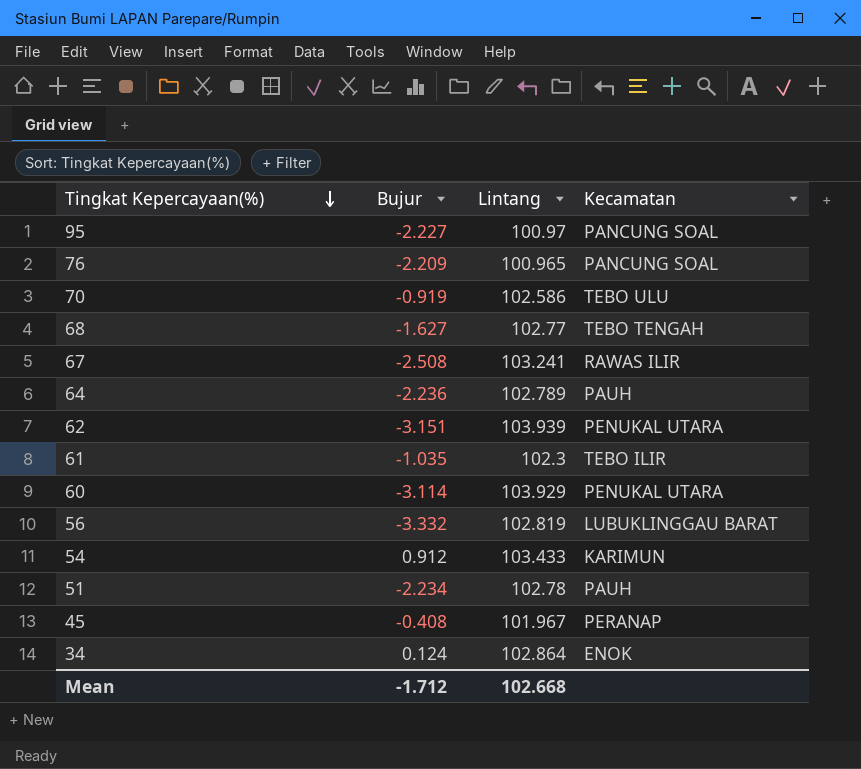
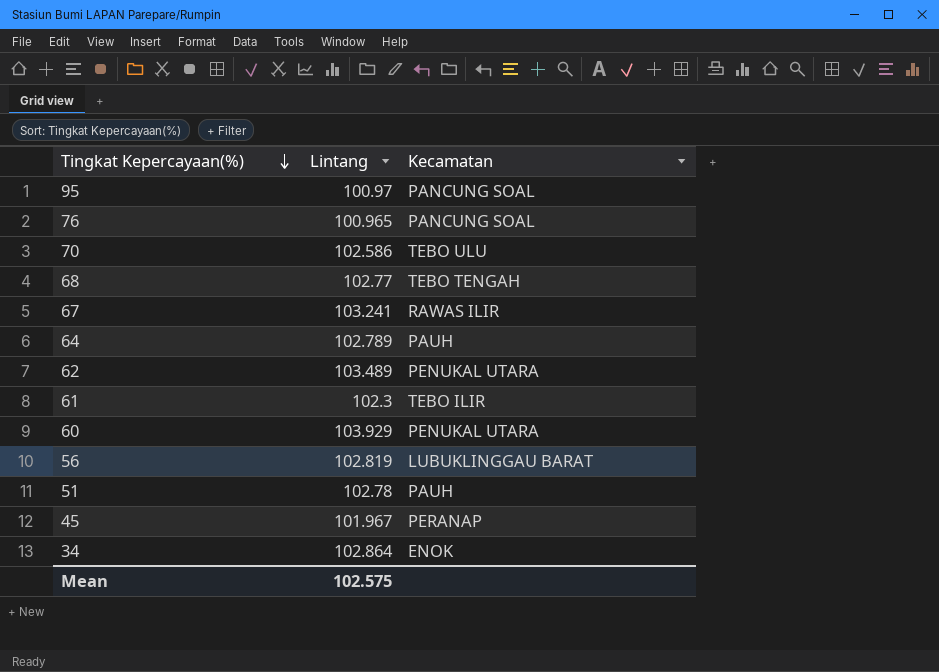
column Bujur | position: 2 -> none
row 54: 0.912 | 103.433 | KARIMUN -> none
62 | Lintang: 103.939 -> 103.489
Mean | Lintang: 102.668 -> 102.575

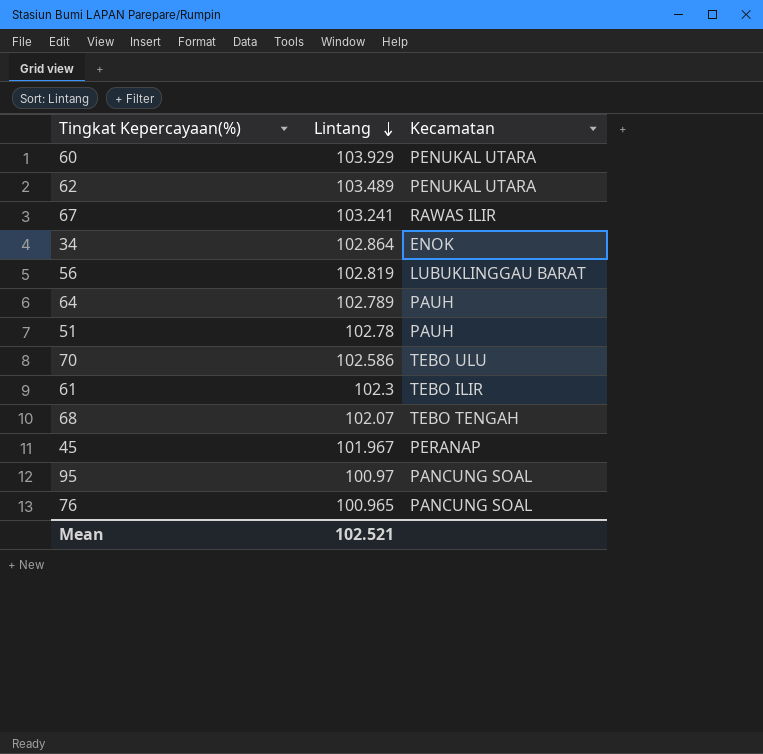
row order: Tingkat Kepercayaan(%) descending -> Lintang descending
68 | Lintang: 102.77 -> 102.07
Mean | Lintang: 102.575 -> 102.521

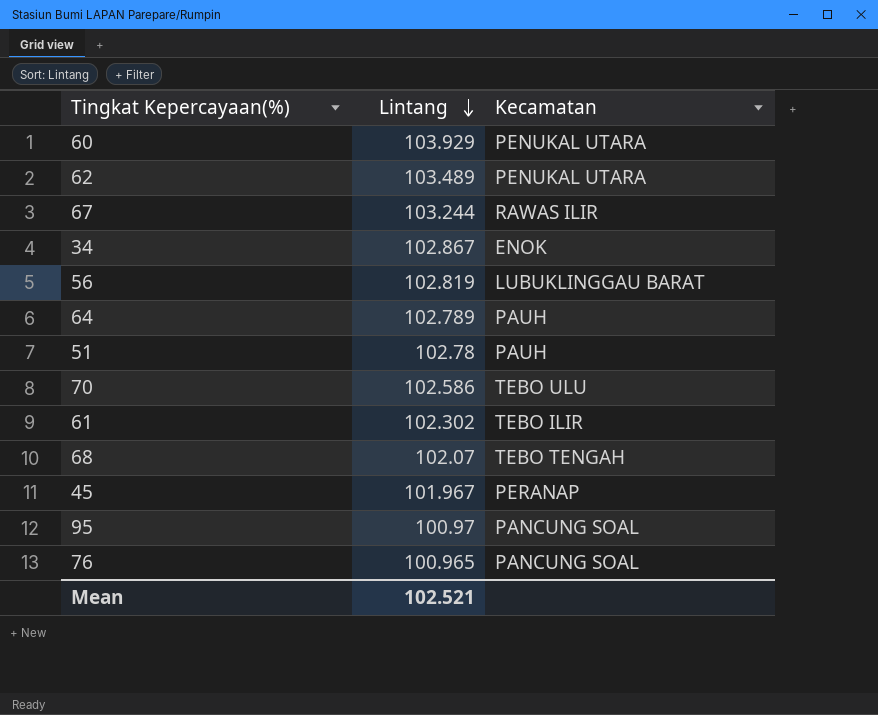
67 | Lintang: 103.241 -> 103.244
34 | Lintang: 102.864 -> 102.867
61 | Lintang: 102.3 -> 102.302

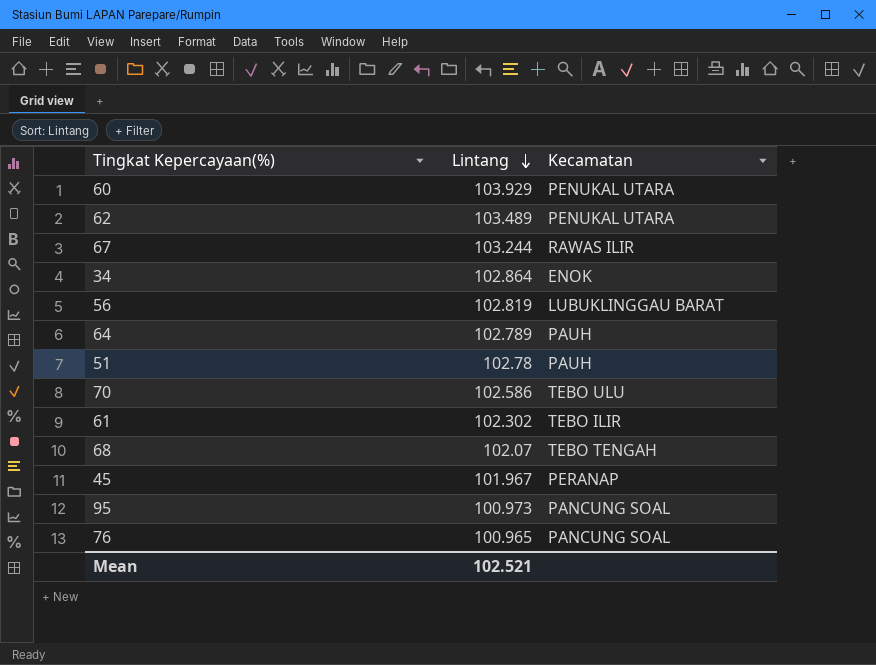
34 | Lintang: 102.867 -> 102.864
95 | Lintang: 100.97 -> 100.973

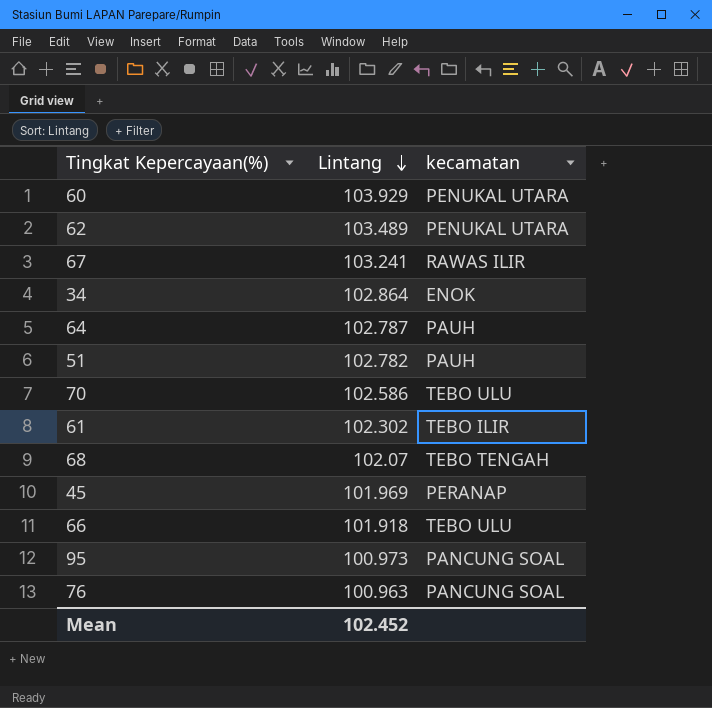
column name: Kecamatan -> kecamatan
row 56: 102.819 | LUBUKLINGGAU BARAT -> none
67 | Lintang: 103.244 -> 103.241
64 | Lintang: 102.789 -> 102.787
51 | Lintang: 102.78 -> 102.782
45 | Lintang: 101.967 -> 101.969
row 66: none -> 101.918 | TEBO ULU
76 | Lintang: 100.965 -> 100.963
Mean | Lintang: 102.521 -> 102.452

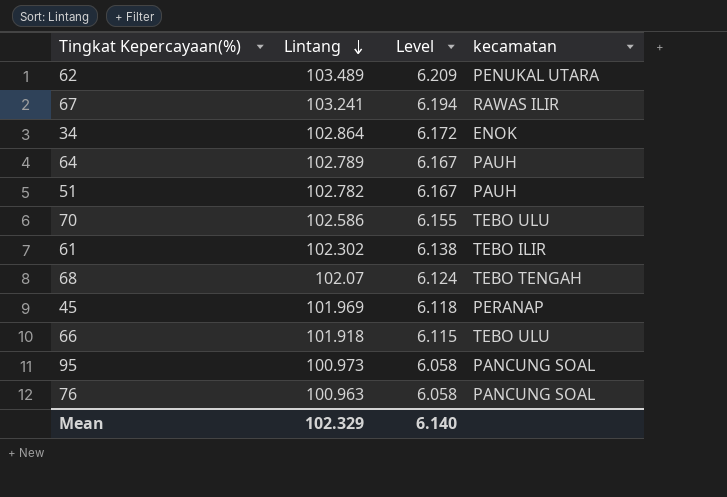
column Level | formula: none -> [Lintang] * 0.06
row 60: 103.929 | PENUKAL UTARA -> none
64 | Lintang: 102.787 -> 102.789
Mean | Lintang: 102.452 -> 102.329

